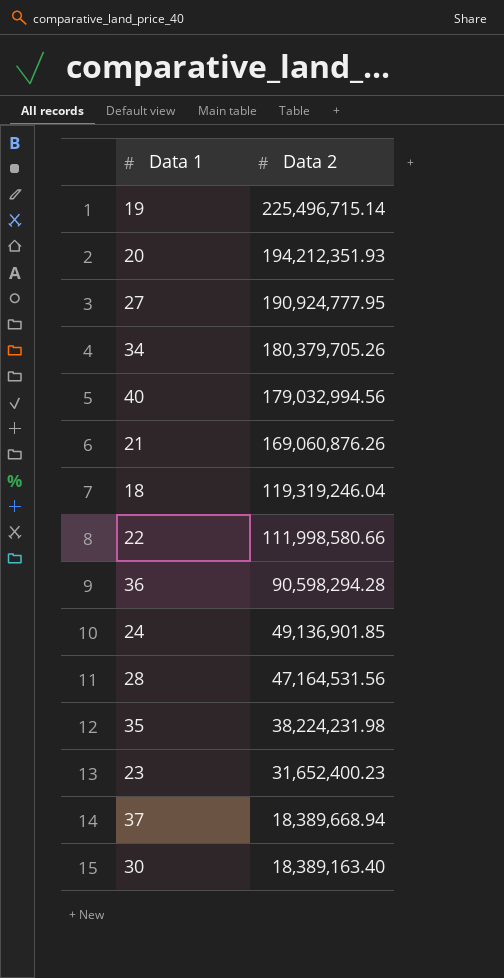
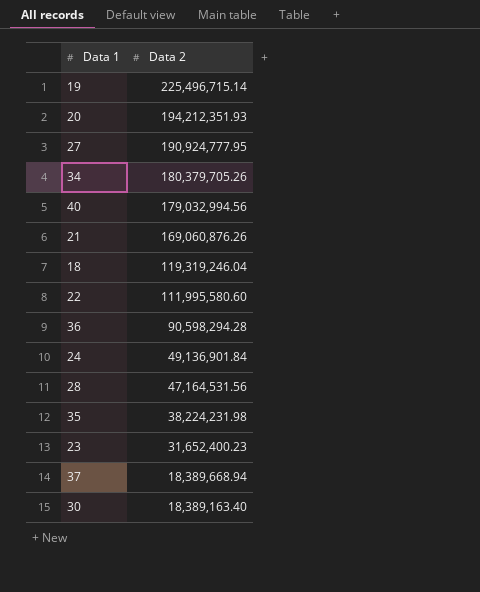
22 | Data 2: 111,998,580.66 -> 111,995,580.60
24 | Data 2: 49,136,901.85 -> 49,136,901.84

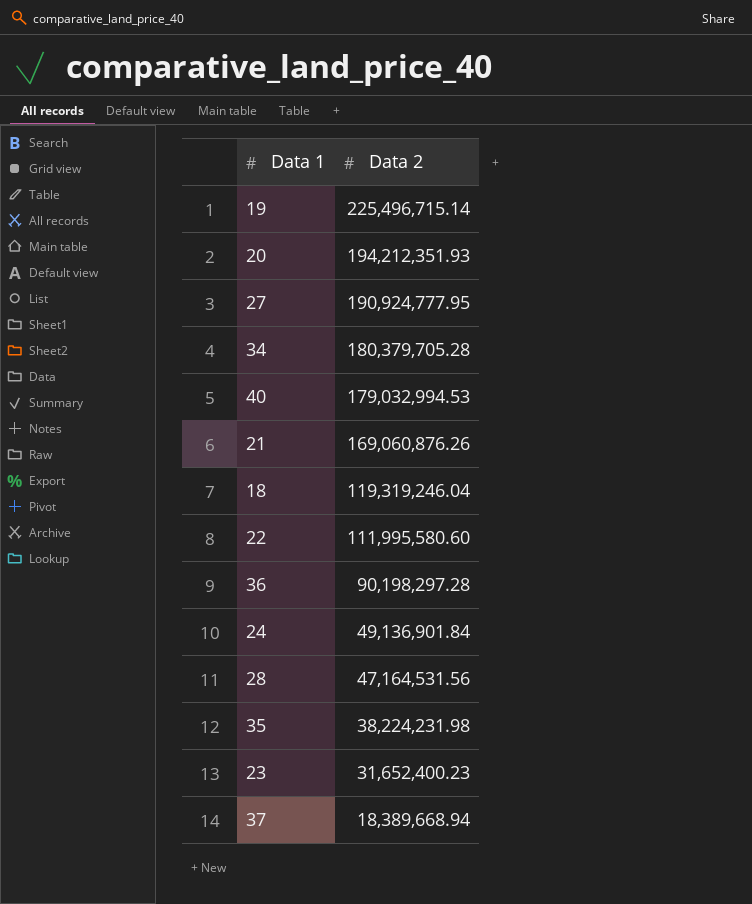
row 30: 18,389,163.40 -> none
34 | Data 2: 180,379,705.26 -> 180,379,705.28
40 | Data 2: 179,032,994.56 -> 179,032,994.53
36 | Data 2: 90,598,294.28 -> 90,198,297.28

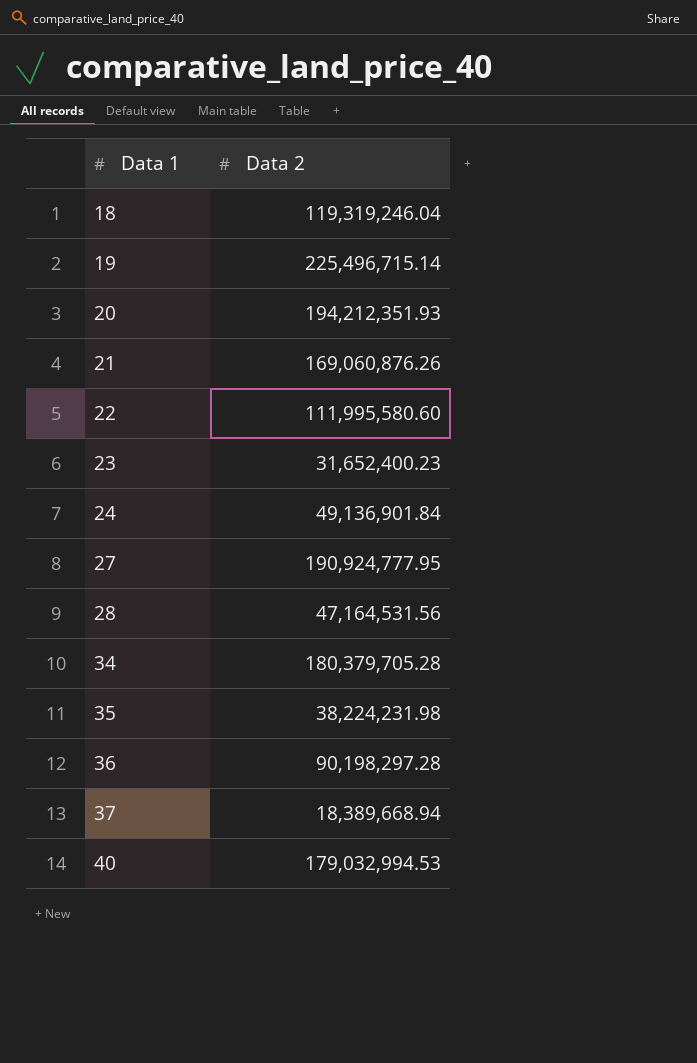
row order: Data 2 descending -> Data 1 ascending

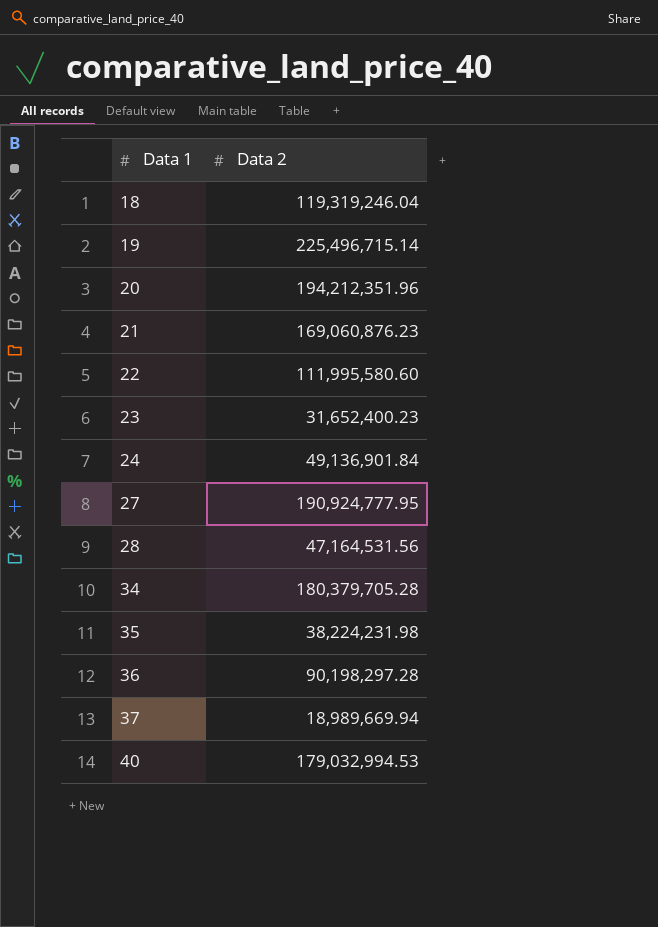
20 | Data 2: 194,212,351.93 -> 194,212,351.96
21 | Data 2: 169,060,876.26 -> 169,060,876.23
37 | Data 2: 18,389,668.94 -> 18,989,669.94

